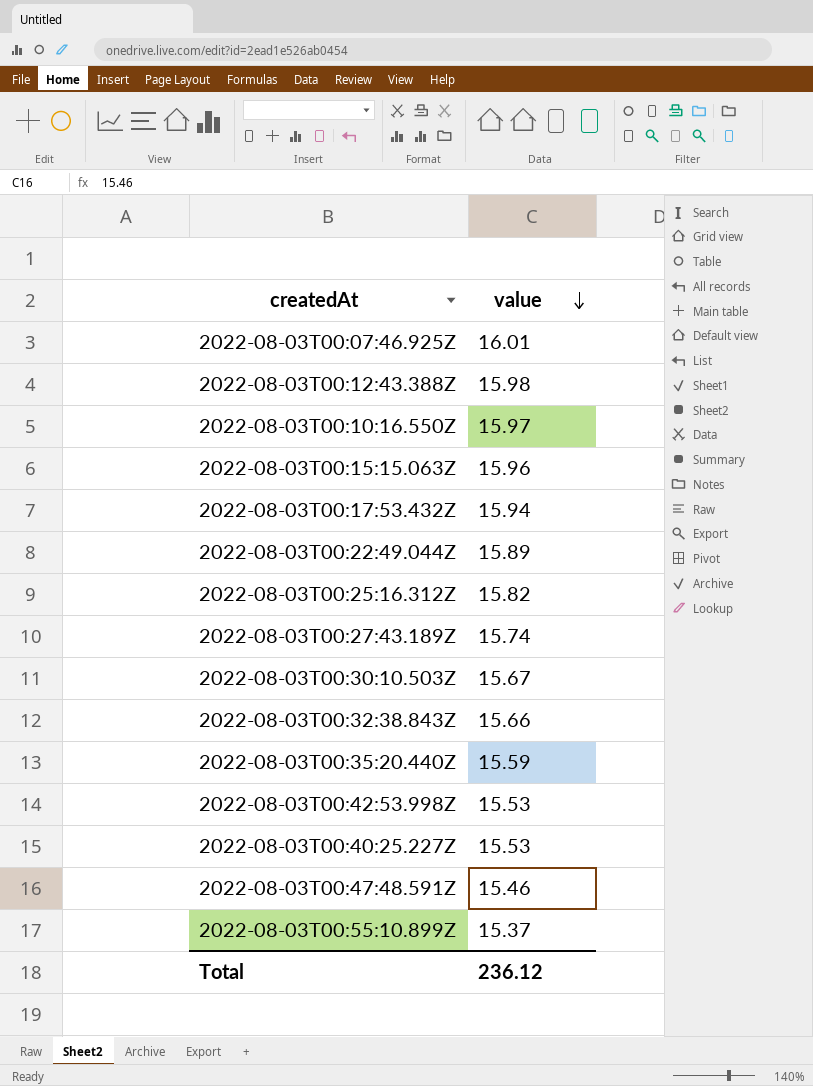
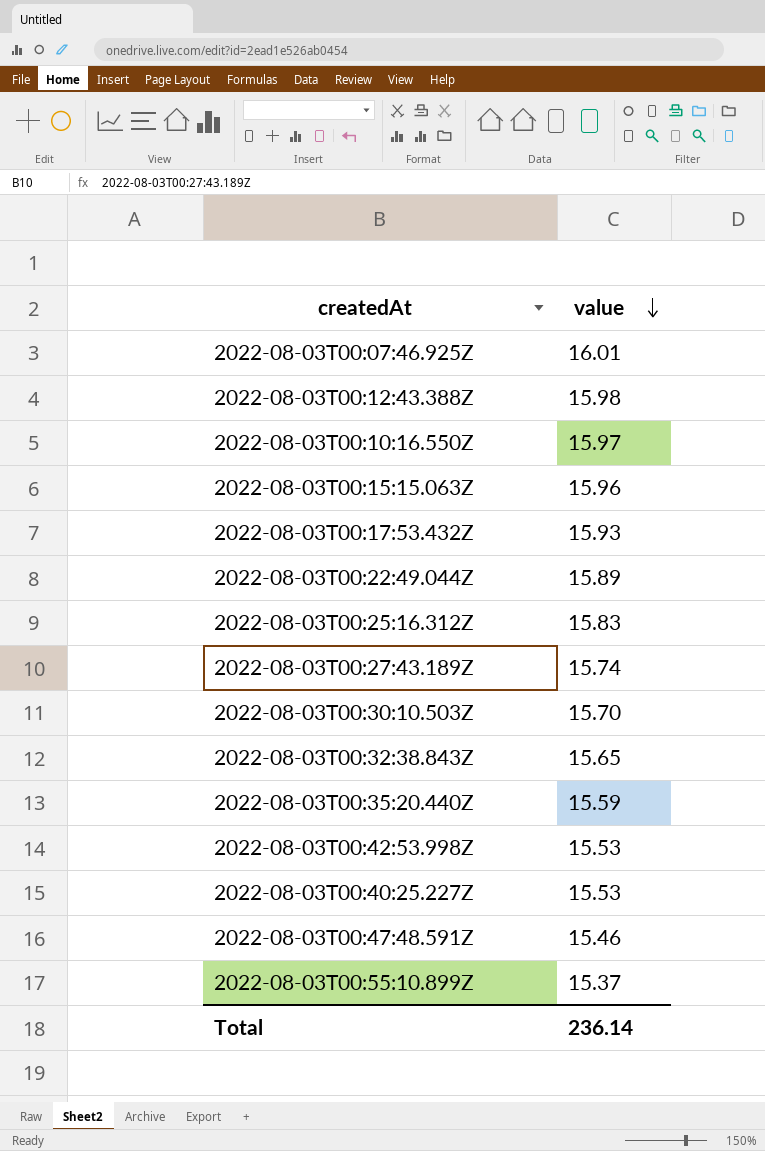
2022-08-03T00:17:53.432Z | value: 15.94 -> 15.93
2022-08-03T00:25:16.312Z | value: 15.82 -> 15.83
2022-08-03T00:30:10.503Z | value: 15.67 -> 15.70
2022-08-03T00:32:38.843Z | value: 15.66 -> 15.65
Total | value: 236.12 -> 236.14

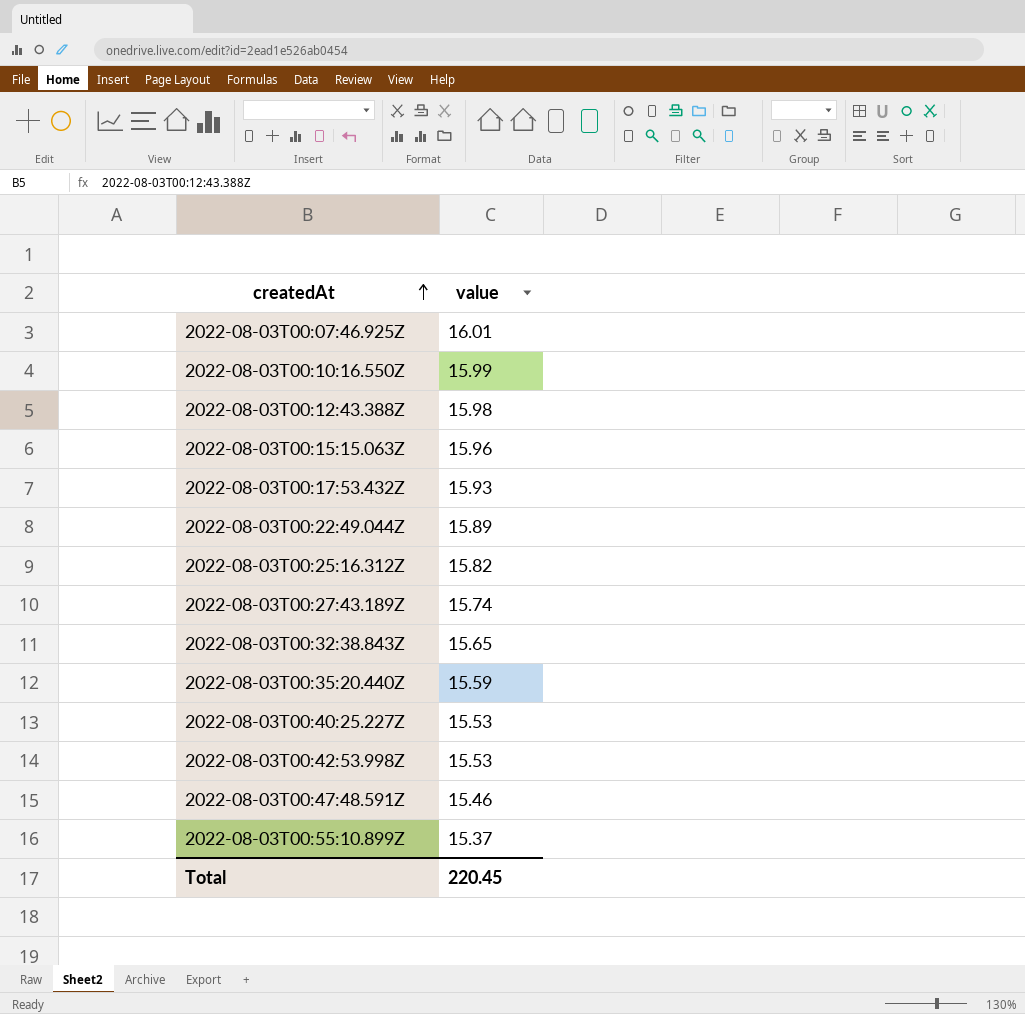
row order: value descending -> createdAt ascending
row 2022-08-03T00:30:10.503Z: 15.70 -> none
2022-08-03T00:10:16.550Z | value: 15.97 -> 15.99
2022-08-03T00:25:16.312Z | value: 15.83 -> 15.82
Total | value: 236.14 -> 220.45

